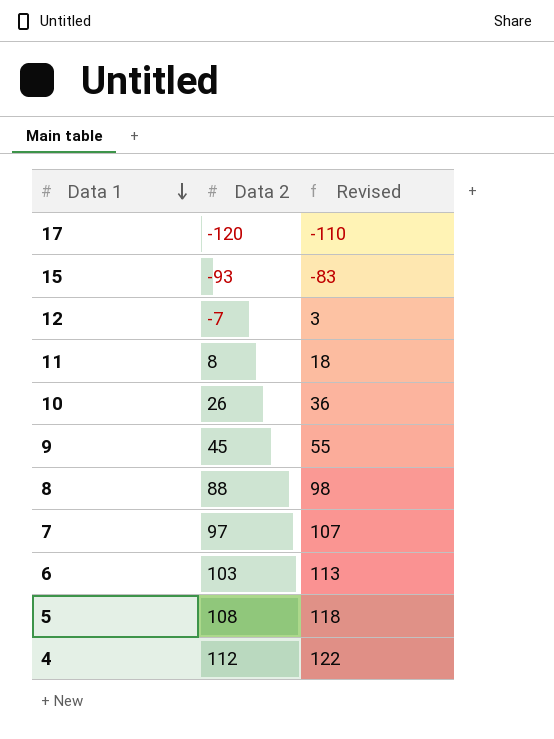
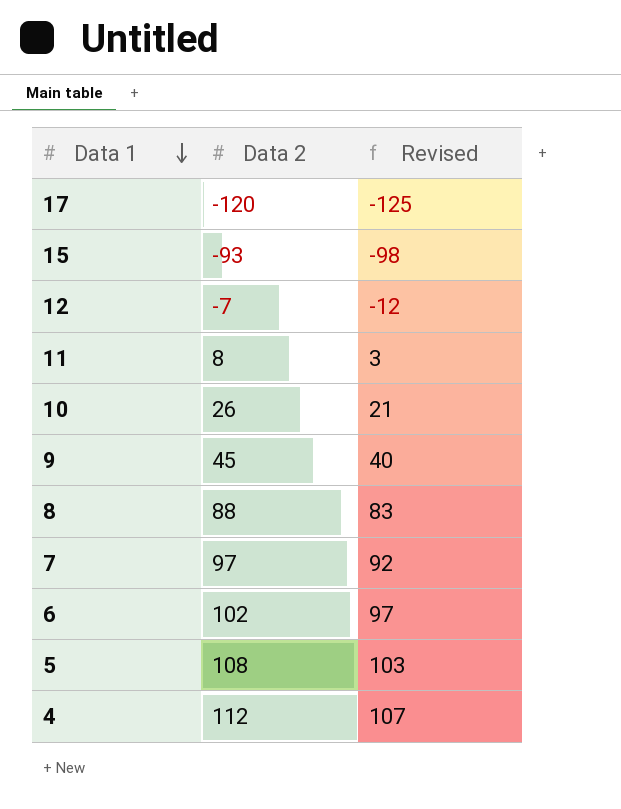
column Revised | formula: [Data 2] + 10 -> [Data 2] - 5
6 | Data 2: 103 -> 102

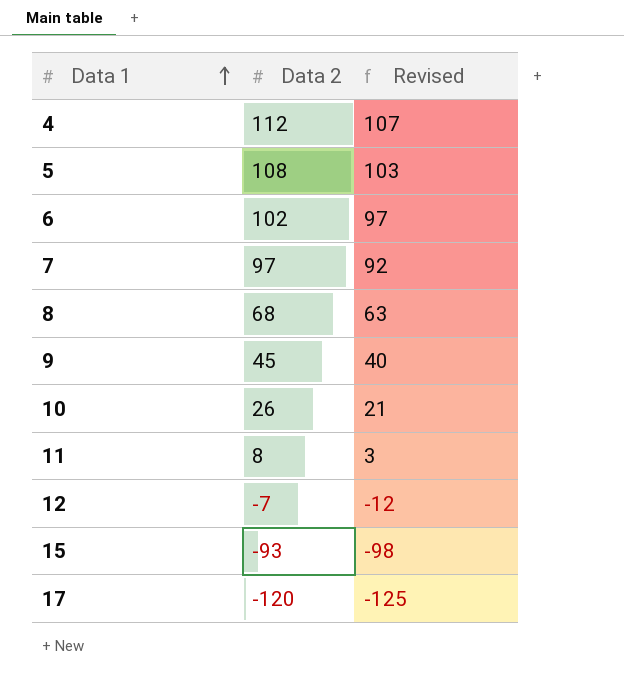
row order: Data 1 descending -> Data 1 ascending
8 | Data 2: 88 -> 68
8 | Revised: 83 -> 63

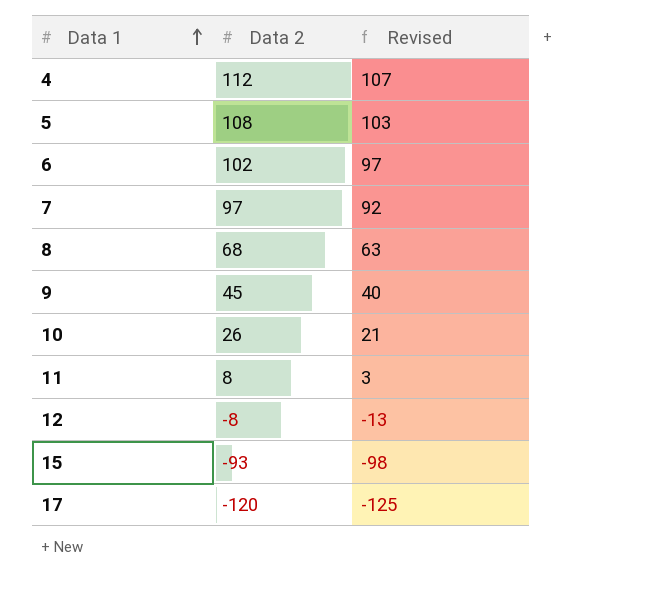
12 | Data 2: -7 -> -8
12 | Revised: -12 -> -13

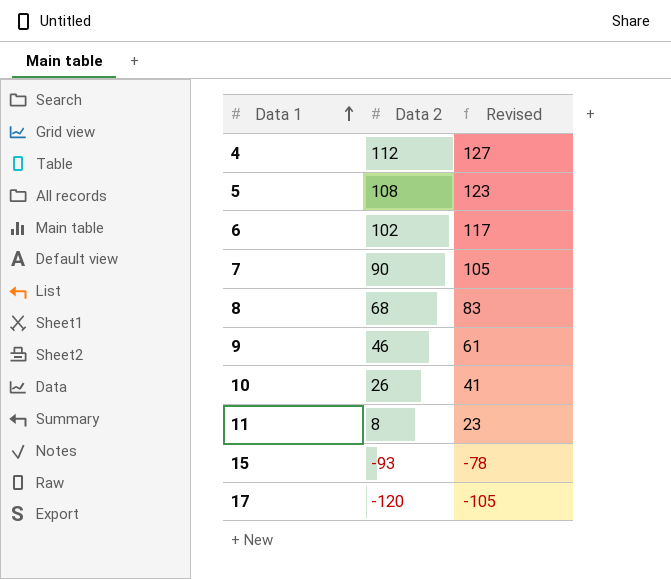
column Revised | formula: [Data 2] - 5 -> [Data 2] + 15
row 12: -8 | -13 -> none
7 | Data 2: 97 -> 90
9 | Data 2: 45 -> 46

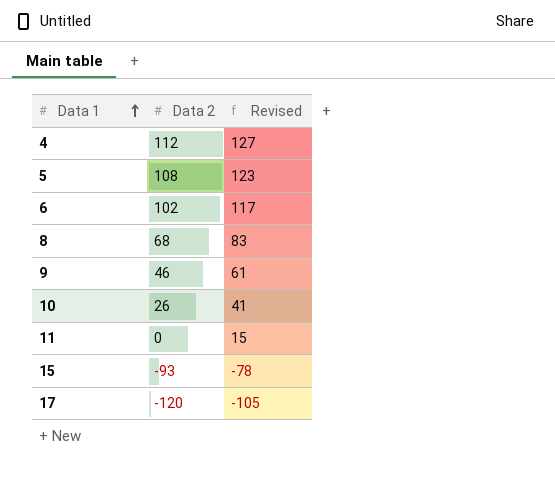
row 7: 90 | 105 -> none
11 | Data 2: 8 -> 0
11 | Revised: 23 -> 15

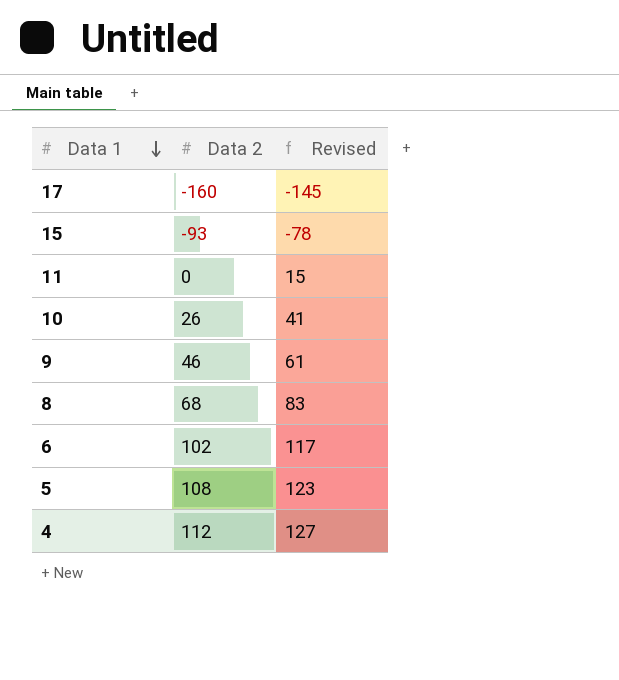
row order: Data 1 ascending -> Data 1 descending
17 | Data 2: -120 -> -160
17 | Revised: -105 -> -145

